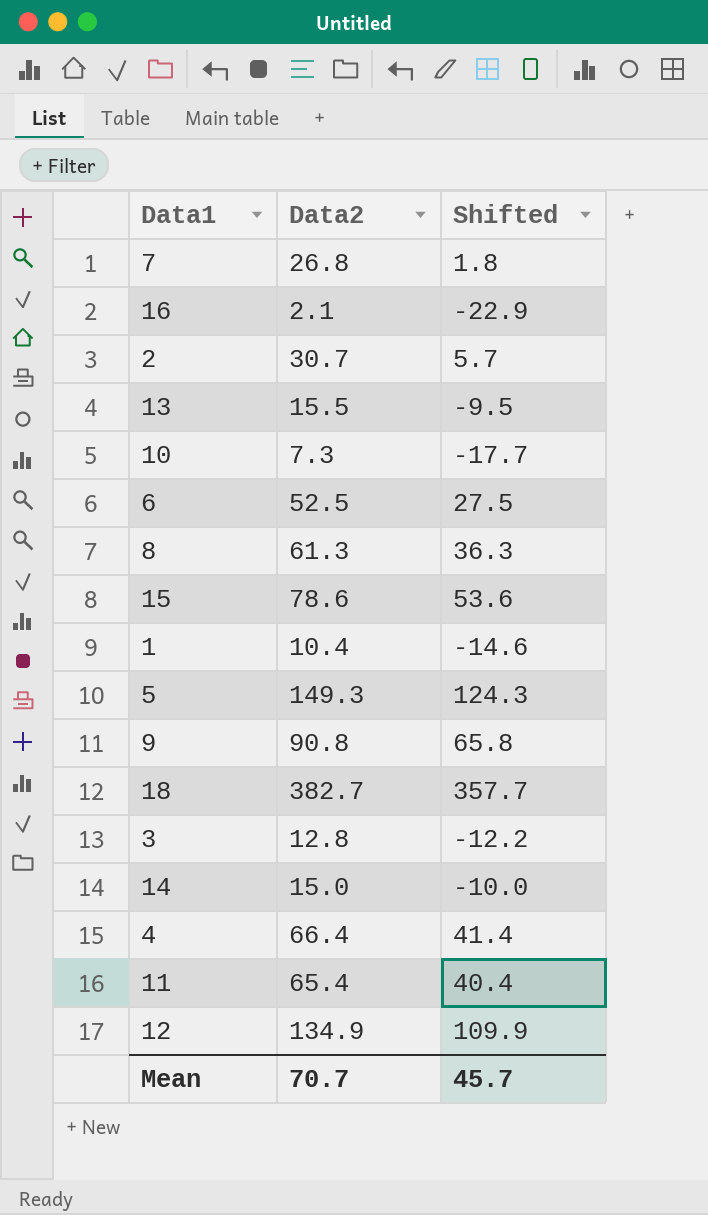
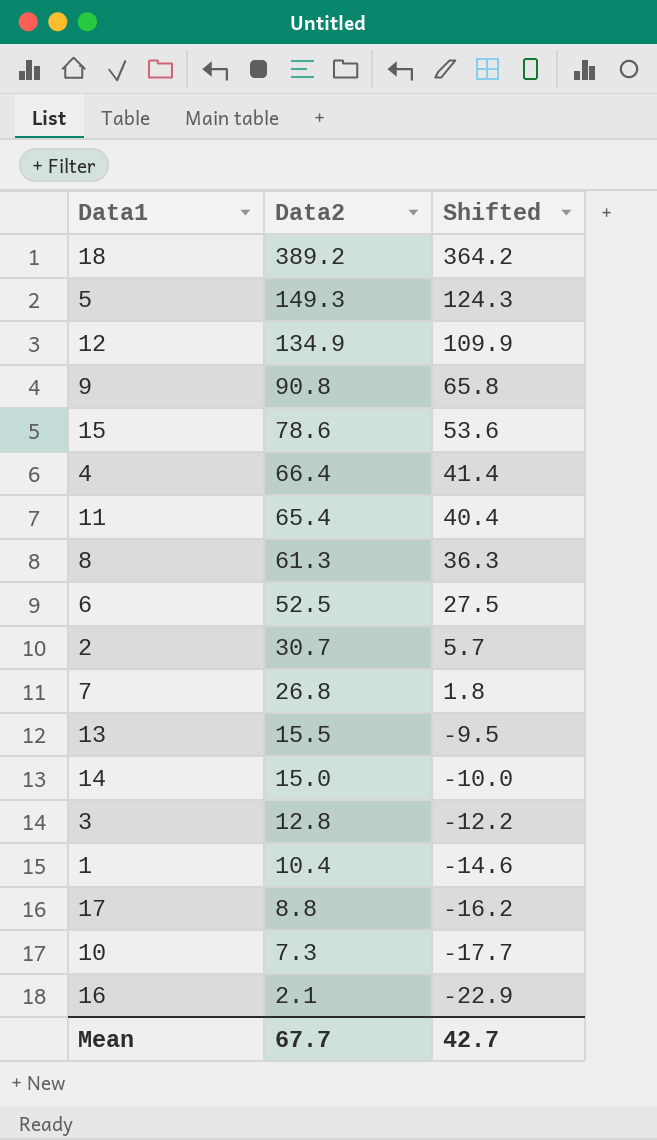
row order: none -> Data2 descending
18 | Data2: 382.7 -> 389.2
18 | Shifted: 357.7 -> 364.2
row 17: none -> 8.8 | -16.2
Mean | Data2: 70.7 -> 67.7
Mean | Shifted: 45.7 -> 42.7

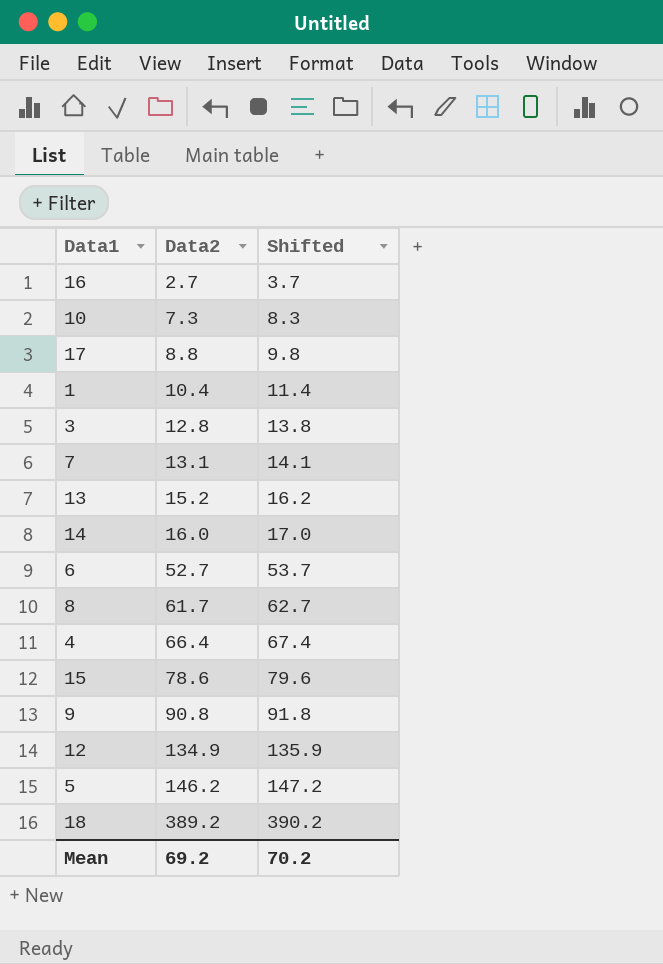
row order: Data2 descending -> Data2 ascending
column Shifted | formula: [Data2] - 25 -> [Data2] + 1
row 11: 65.4 | 40.4 -> none
row 2: 30.7 | 5.7 -> none
16 | Data2: 2.1 -> 2.7
7 | Data2: 26.8 -> 13.1
13 | Data2: 15.5 -> 15.2
14 | Data2: 15.0 -> 16.0
6 | Data2: 52.5 -> 52.7
8 | Data2: 61.3 -> 61.7
5 | Data2: 149.3 -> 146.2
Mean | Data2: 67.7 -> 69.2
Mean | Shifted: 42.7 -> 70.2

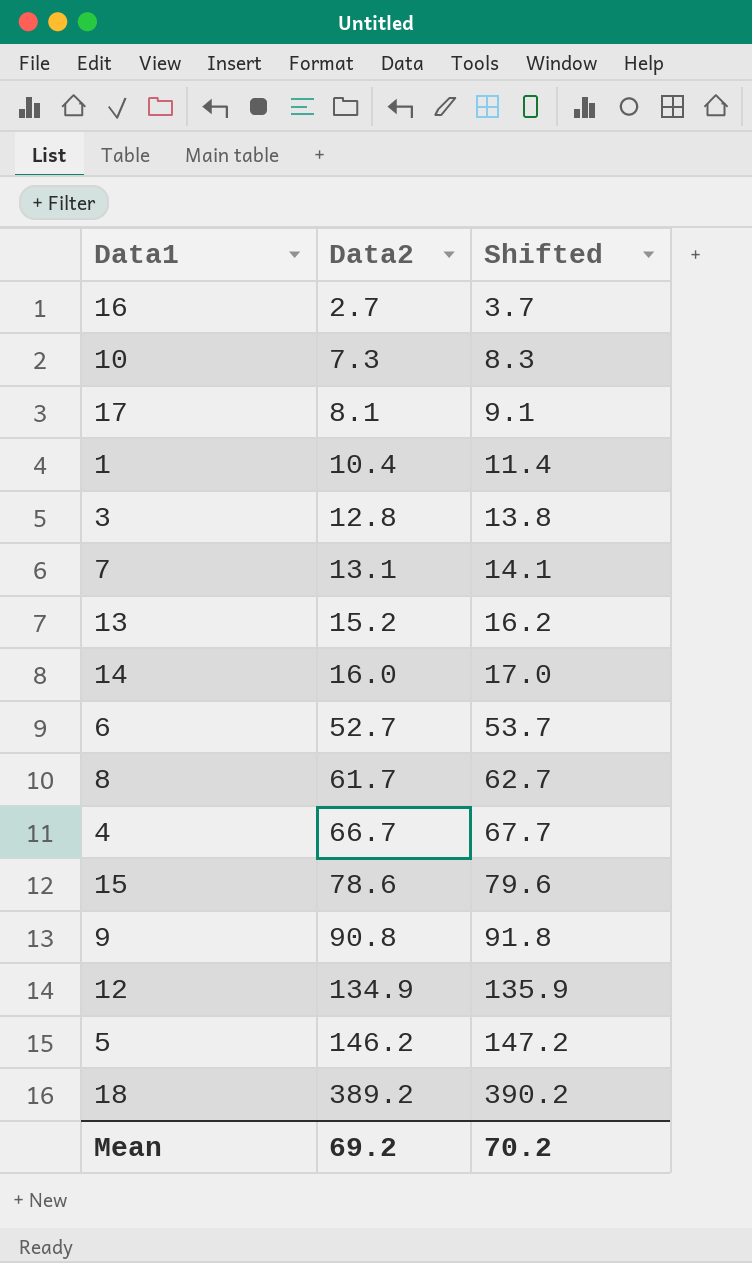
17 | Data2: 8.8 -> 8.1
17 | Shifted: 9.8 -> 9.1
4 | Data2: 66.4 -> 66.7
4 | Shifted: 67.4 -> 67.7

